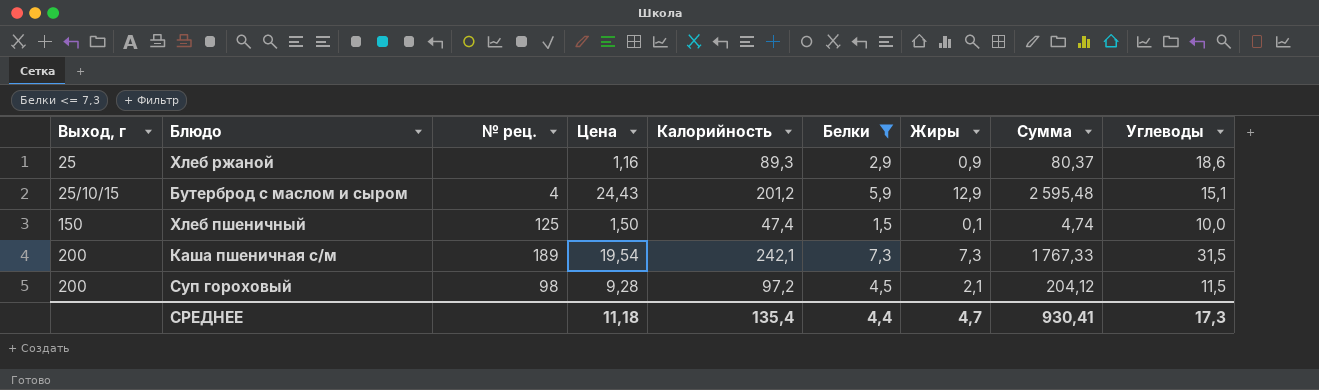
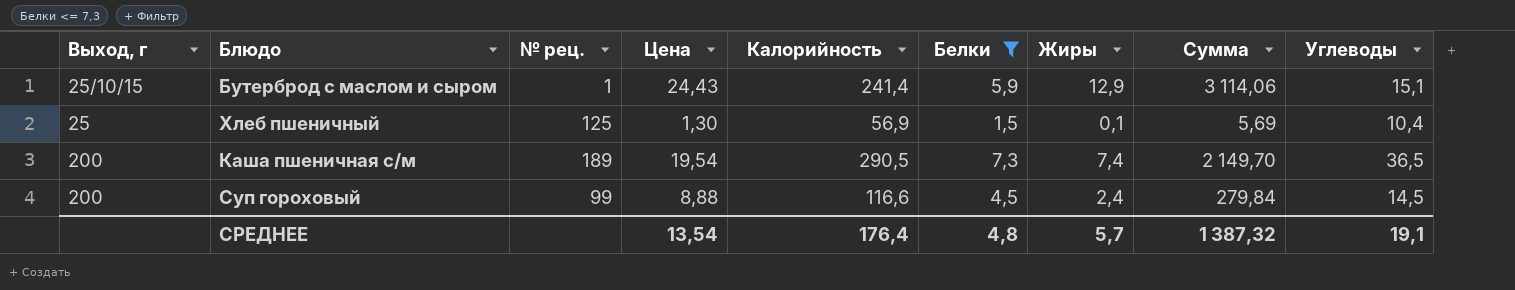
row Хлеб ржаной: 25 | none | 1,16 | 89,3 | 2,9 | 0,9 | 80,37 | 18,6 -> none
Бутерброд с маслом и сыром | № рец.: 4 -> 1
Бутерброд с маслом и сыром | Калорийность: 201,2 -> 241,4
Бутерброд с маслом и сыром | Сумма: 2 595,48 -> 3 114,06
Хлеб пшеничный | Выход, г: 150 -> 25
Хлеб пшеничный | Цена: 1,50 -> 1,30
Хлеб пшеничный | Калорийность: 47,4 -> 56,9
Хлеб пшеничный | Сумма: 4,74 -> 5,69
Хлеб пшеничный | Углеводы: 10,0 -> 10,4
Каша пшеничная с/м | Калорийность: 242,1 -> 290,5
Каша пшеничная с/м | Жиры: 7,3 -> 7,4
Каша пшеничная с/м | Сумма: 1 767,33 -> 2 149,70
Каша пшеничная с/м | Углеводы: 31,5 -> 36,5
Суп гороховый | № рец.: 98 -> 99
Суп гороховый | Цена: 9,28 -> 8,88
Суп гороховый | Калорийность: 97,2 -> 116,6
Суп гороховый | Жиры: 2,1 -> 2,4
Суп гороховый | Сумма: 204,12 -> 279,84
Суп гороховый | Углеводы: 11,5 -> 14,5
СРЕДНЕЕ | Цена: 11,18 -> 13,54
СРЕДНЕЕ | Калорийность: 135,4 -> 176,4
СРЕДНЕЕ | Белки: 4,4 -> 4,8
СРЕДНЕЕ | Жиры: 4,7 -> 5,7
СРЕДНЕЕ | Сумма: 930,41 -> 1 387,32
СРЕДНЕЕ | Углеводы: 17,3 -> 19,1

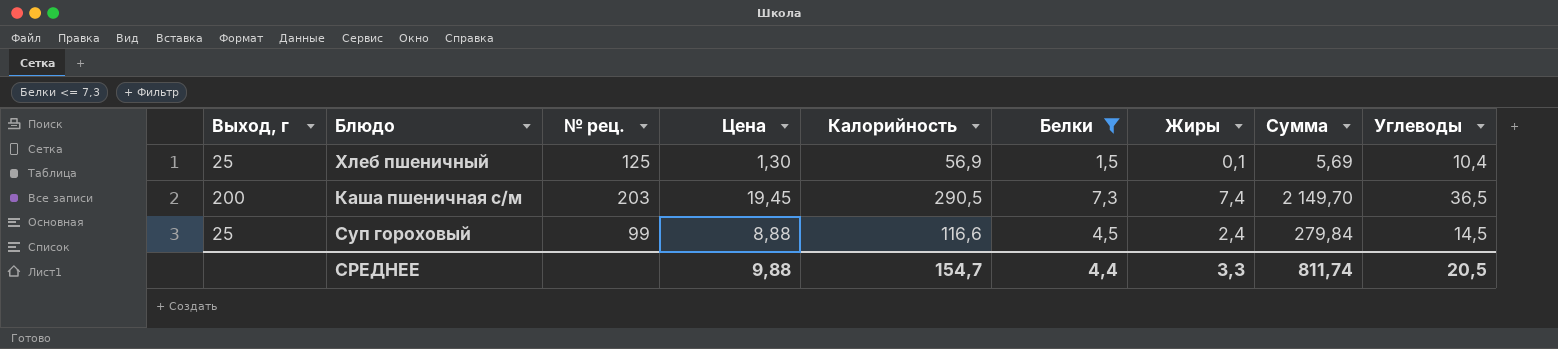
row Бутерброд с маслом и сыром: 25/10/15 | 1 | 24,43 | 241,4 | 5,9 | 12,9 | 3 114,06 | 15,1 -> none
Каша пшеничная с/м | № рец.: 189 -> 203
Каша пшеничная с/м | Цена: 19,54 -> 19,45
Суп гороховый | Выход, г: 200 -> 25
СРЕДНЕЕ | Цена: 13,54 -> 9,88
СРЕДНЕЕ | Калорийность: 176,4 -> 154,7
СРЕДНЕЕ | Белки: 4,8 -> 4,4
СРЕДНЕЕ | Жиры: 5,7 -> 3,3
СРЕДНЕЕ | Сумма: 1 387,32 -> 811,74
СРЕДНЕЕ | Углеводы: 19,1 -> 20,5

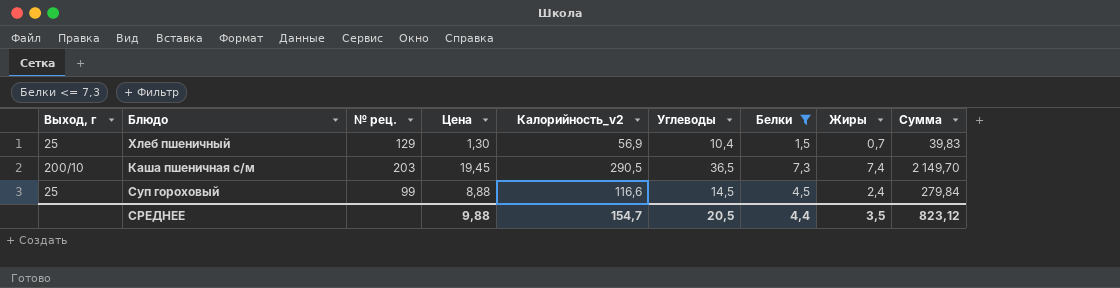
column name: Калорийность -> Калорийность_v2
column Углеводы | position: 9 -> 6
Хлеб пшеничный | № рец.: 125 -> 129
Хлеб пшеничный | Жиры: 0,1 -> 0,7
Хлеб пшеничный | Сумма: 5,69 -> 39,83
Каша пшеничная с/м | Выход, г: 200 -> 200/10
СРЕДНЕЕ | Жиры: 3,3 -> 3,5
СРЕДНЕЕ | Сумма: 811,74 -> 823,12

